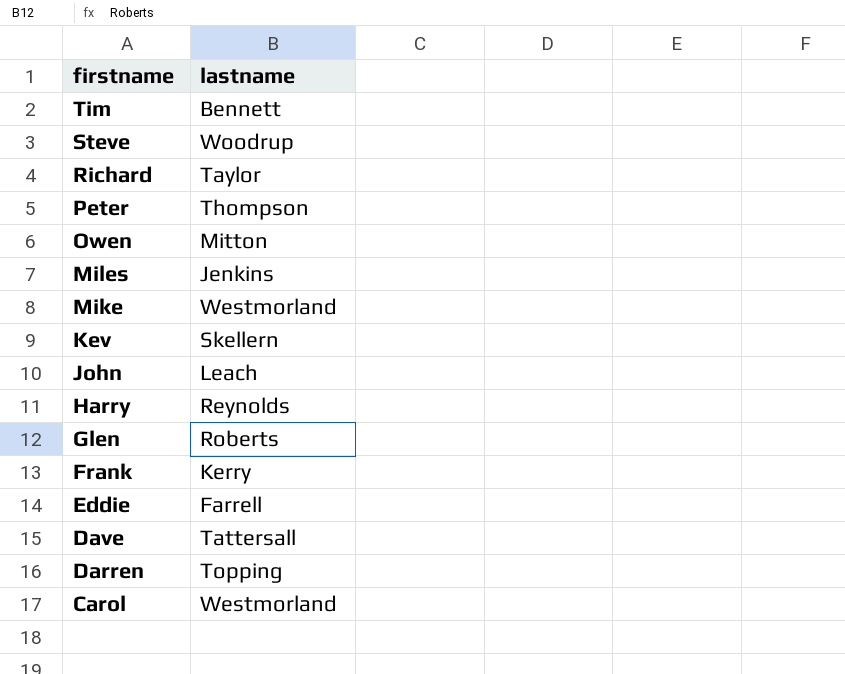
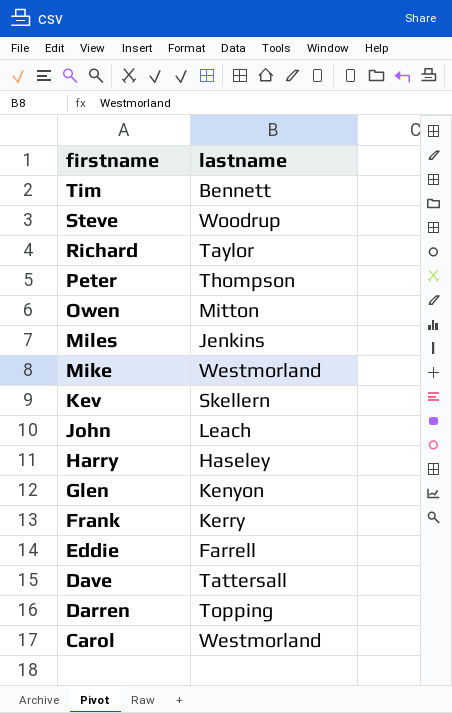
Harry | lastname: Reynolds -> Haseley
Glen | lastname: Roberts -> Kenyon

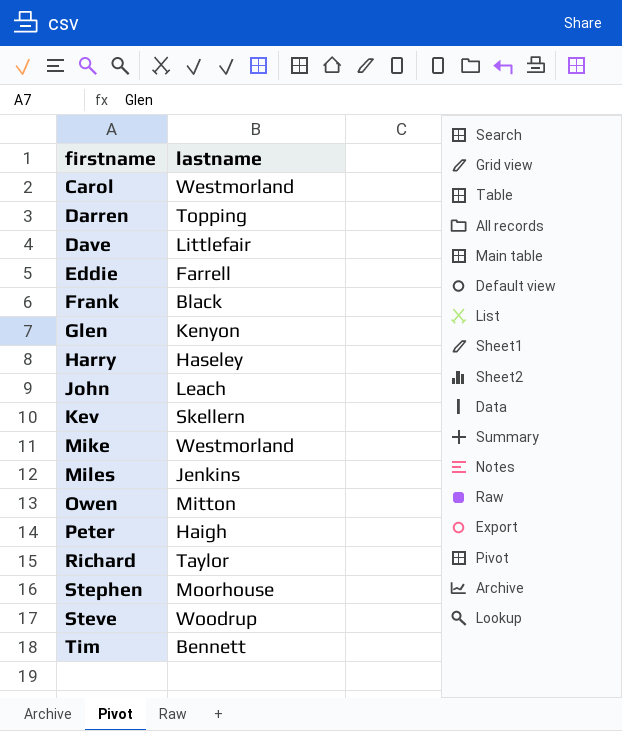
row order: firstname descending -> firstname ascending
Dave | lastname: Tattersall -> Littlefair
Frank | lastname: Kerry -> Black
Peter | lastname: Thompson -> Haigh
row Stephen: none -> Moorhouse

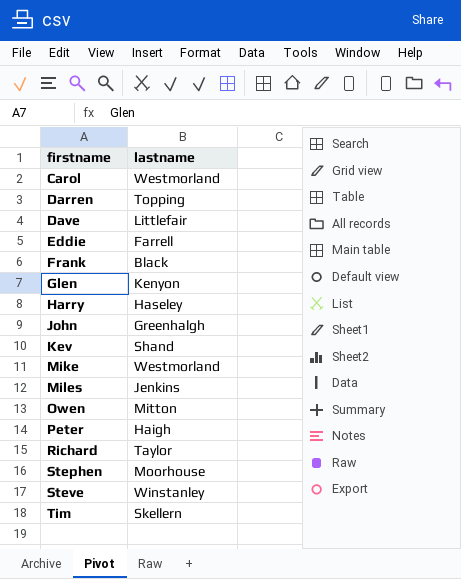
John | lastname: Leach -> Greenhalgh
Kev | lastname: Skellern -> Shand
Steve | lastname: Woodrup -> Winstanley
Tim | lastname: Bennett -> Skellern

